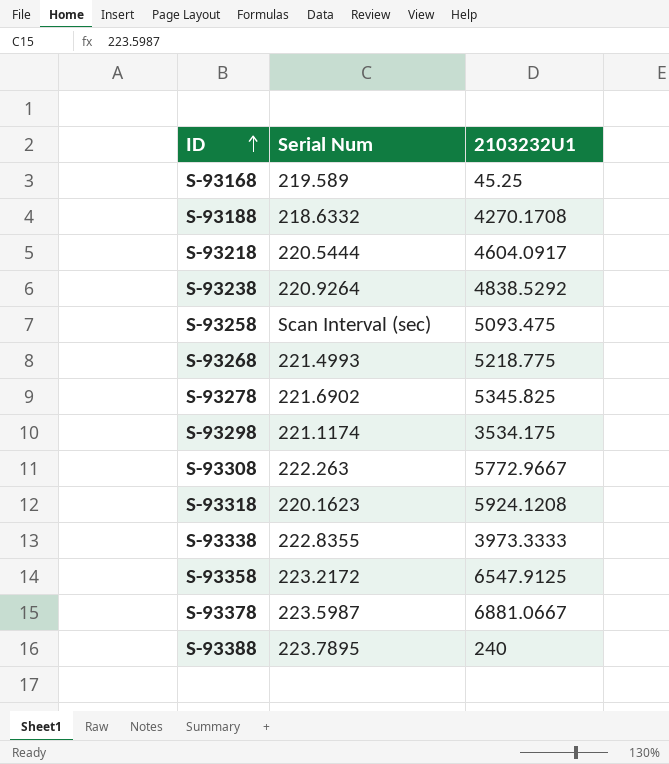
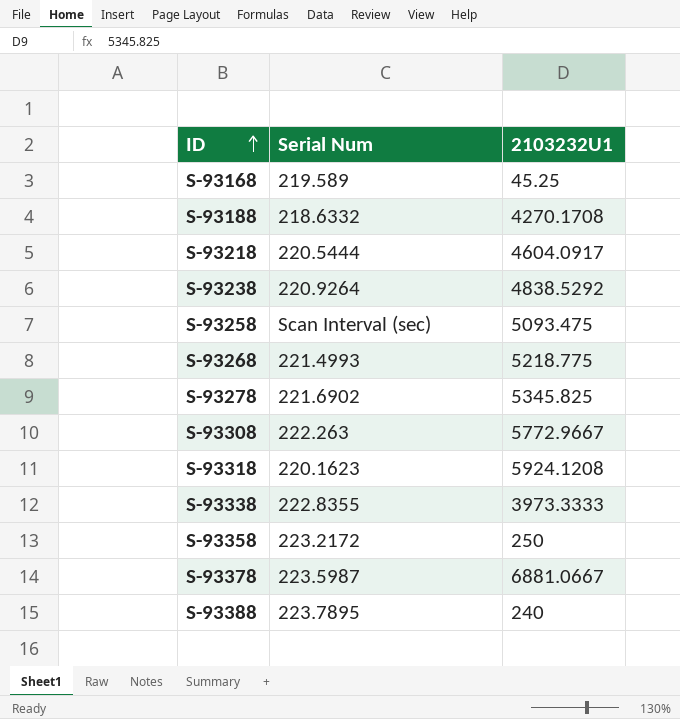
row S-93298: 221.1174 | 3534.175 -> none
S-93358 | 2103232U1: 6547.9125 -> 250

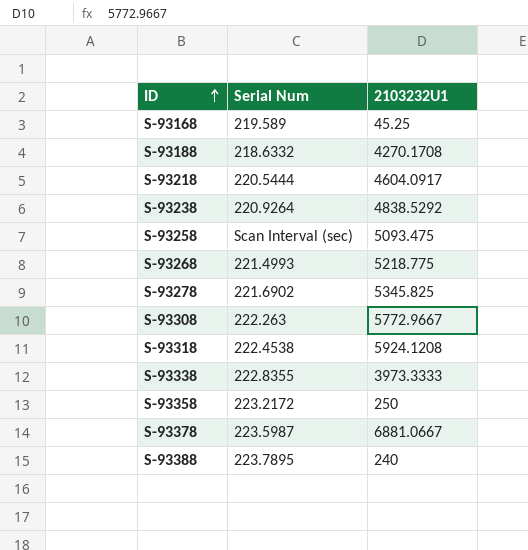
S-93318 | Serial Num: 220.1623 -> 222.4538

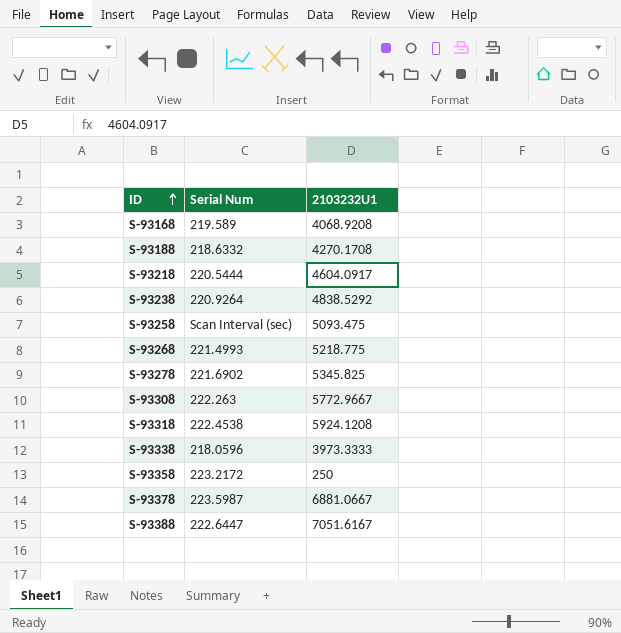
S-93168 | 2103232U1: 45.25 -> 4068.9208
S-93338 | Serial Num: 222.8355 -> 218.0596
S-93388 | Serial Num: 223.7895 -> 222.6447
S-93388 | 2103232U1: 240 -> 7051.6167

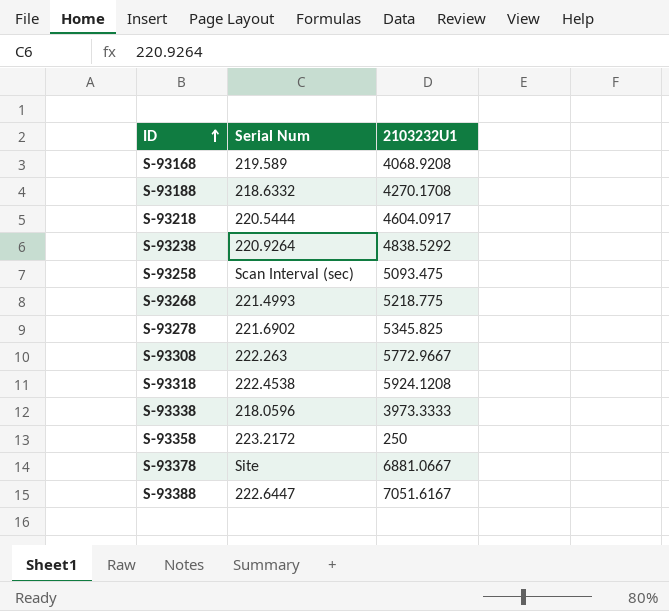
S-93378 | Serial Num: 223.5987 -> Site

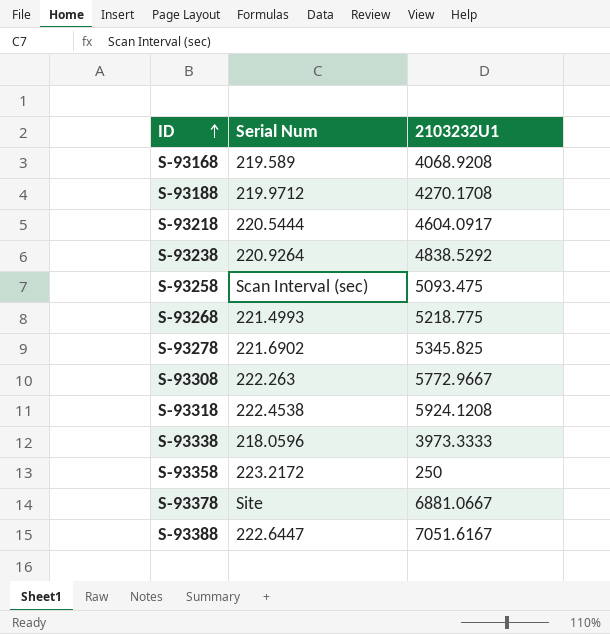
S-93188 | Serial Num: 218.6332 -> 219.9712

